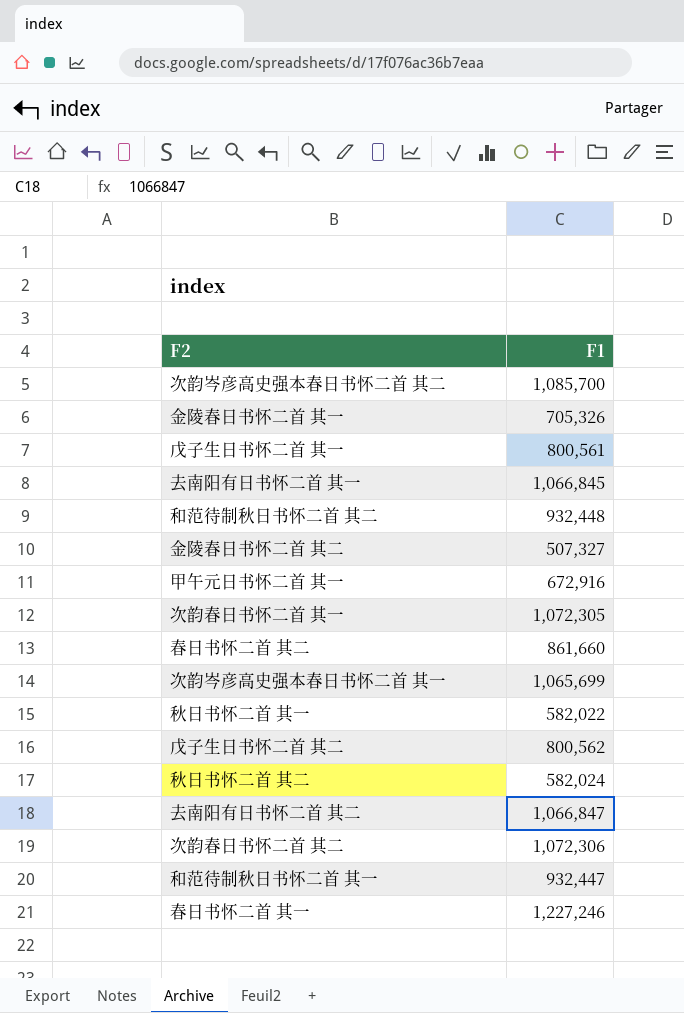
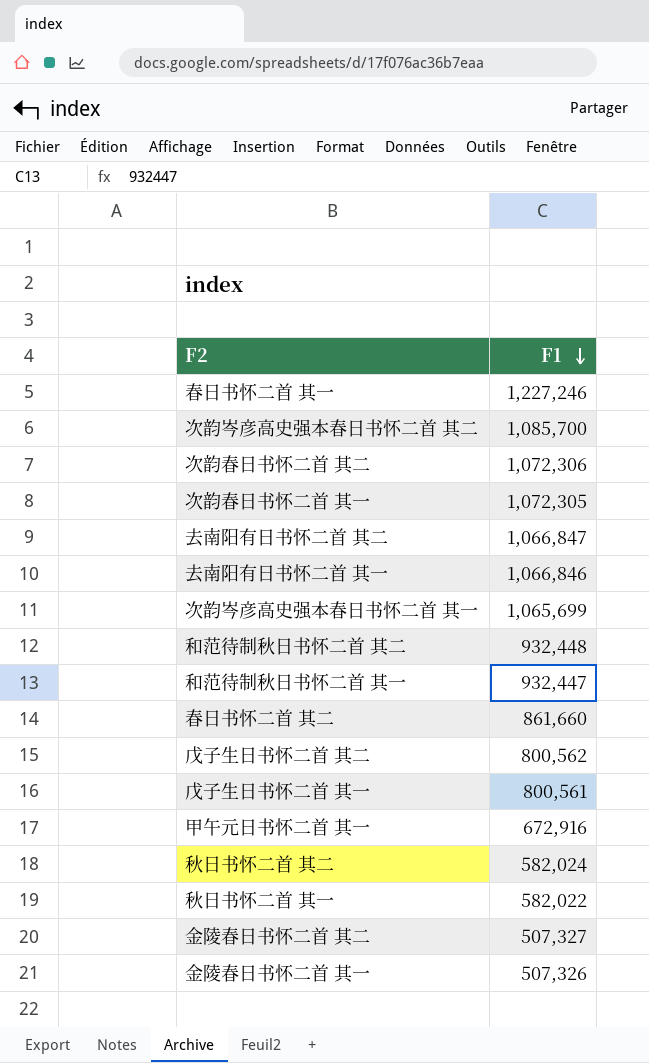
row order: none -> F1 descending
去南阳有日书怀二首 其一 | F1: 1,066,845 -> 1,066,846
金陵春日书怀二首 其一 | F1: 705,326 -> 507,326

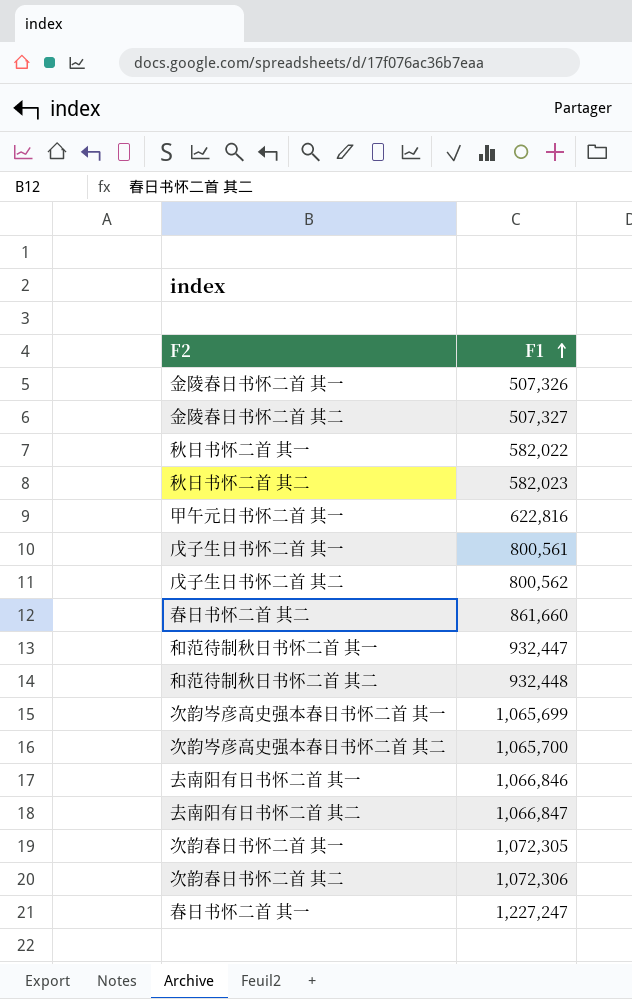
row order: F1 descending -> F1 ascending
秋日书怀二首 其二 | F1: 582,024 -> 582,023
甲午元日书怀二首 其一 | F1: 672,916 -> 622,816
次韵岑彦高史强本春日书怀二首 其二 | F1: 1,085,700 -> 1,065,700
春日书怀二首 其一 | F1: 1,227,246 -> 1,227,247

